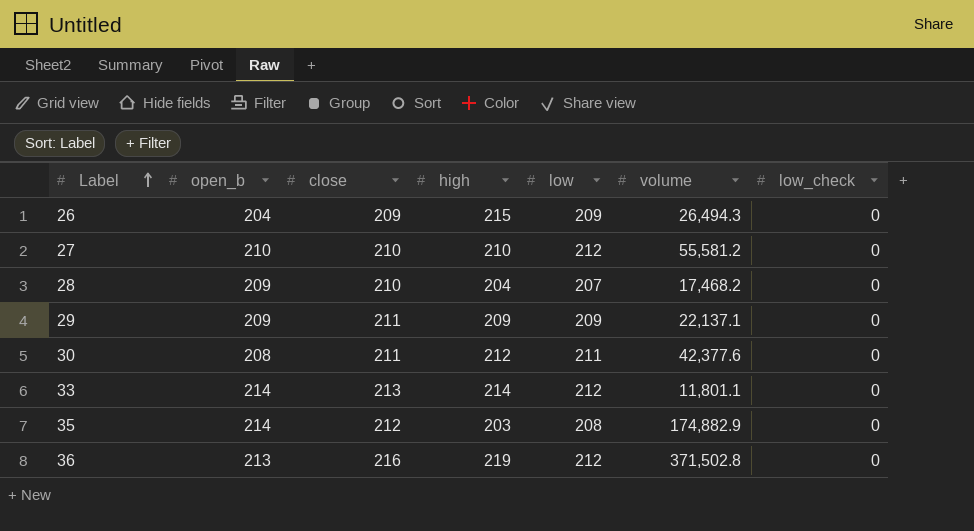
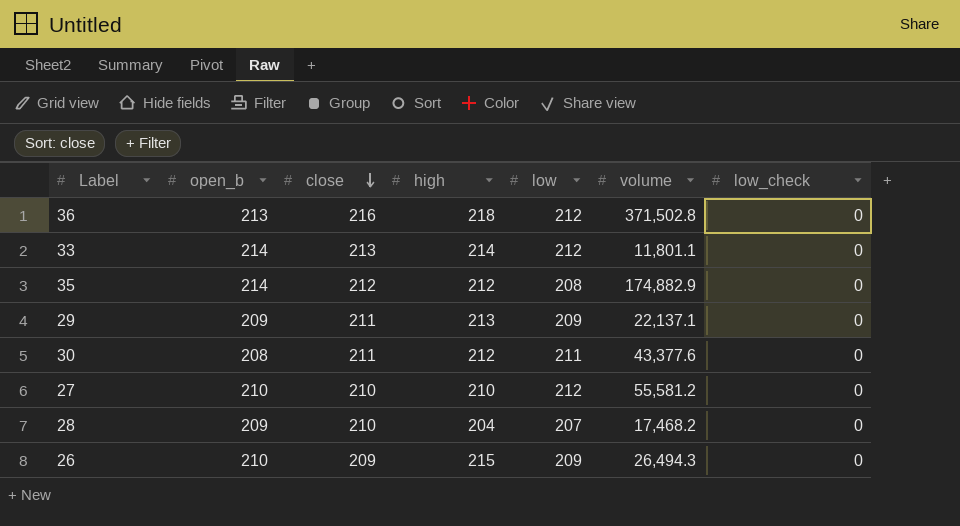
row order: Label ascending -> close descending
36 | high: 219 -> 218
35 | high: 203 -> 212
29 | high: 209 -> 213
30 | volume: 42,377.6 -> 43,377.6
26 | open_b: 204 -> 210

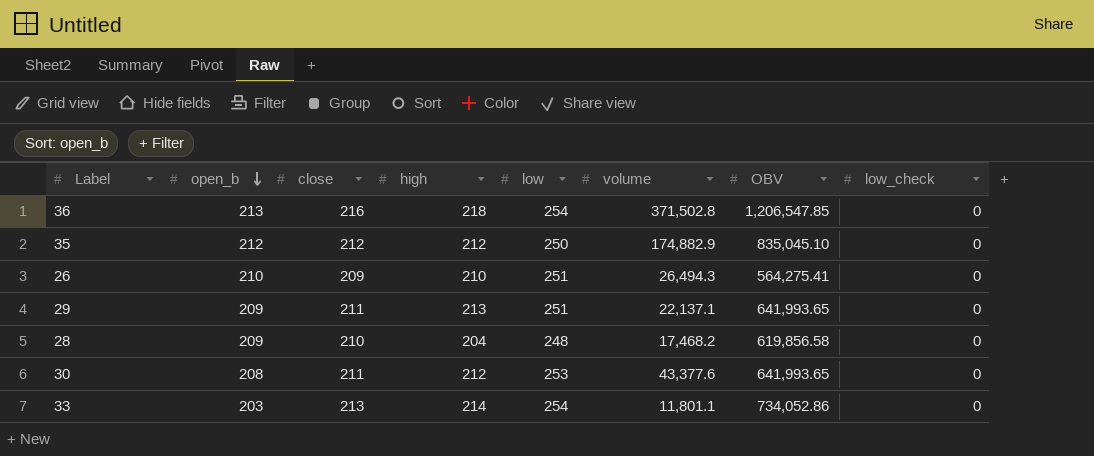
row order: close descending -> open_b descending
column OBV | position: none -> 7
row 27: 210 | 210 | 210 | 212 | 55,581.2 | 0 -> none
36 | low: 212 -> 254
35 | open_b: 214 -> 212
35 | low: 208 -> 250
26 | high: 215 -> 210
26 | low: 209 -> 251
29 | low: 209 -> 251
28 | low: 207 -> 248
30 | low: 211 -> 253
33 | open_b: 214 -> 203
33 | low: 212 -> 254

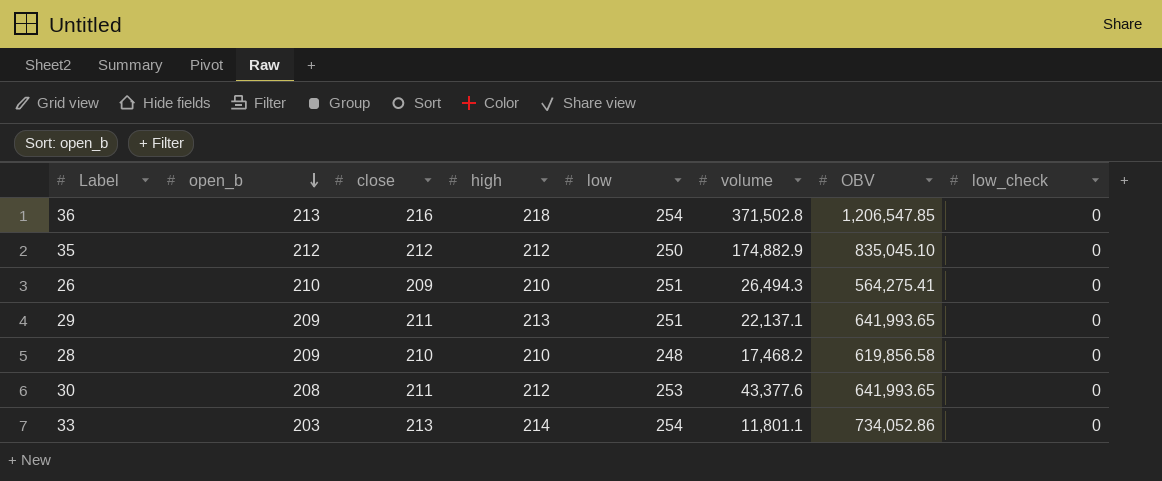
28 | high: 204 -> 210

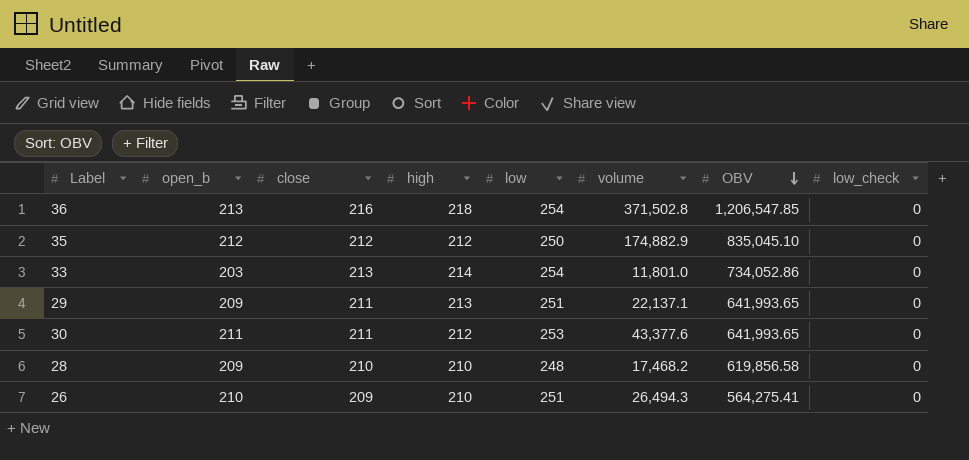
row order: open_b descending -> OBV descending
33 | volume: 11,801.1 -> 11,801.0
30 | open_b: 208 -> 211

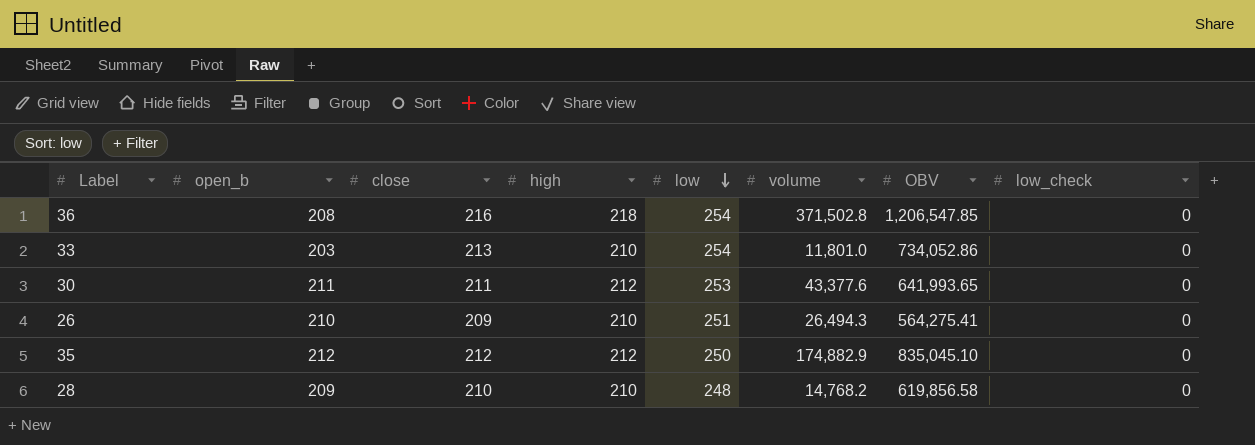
row order: OBV descending -> low descending
row 29: 209 | 211 | 213 | 251 | 22,137.1 | 641,993.65 | 0 -> none
36 | open_b: 213 -> 208
33 | high: 214 -> 210
28 | volume: 17,468.2 -> 14,768.2

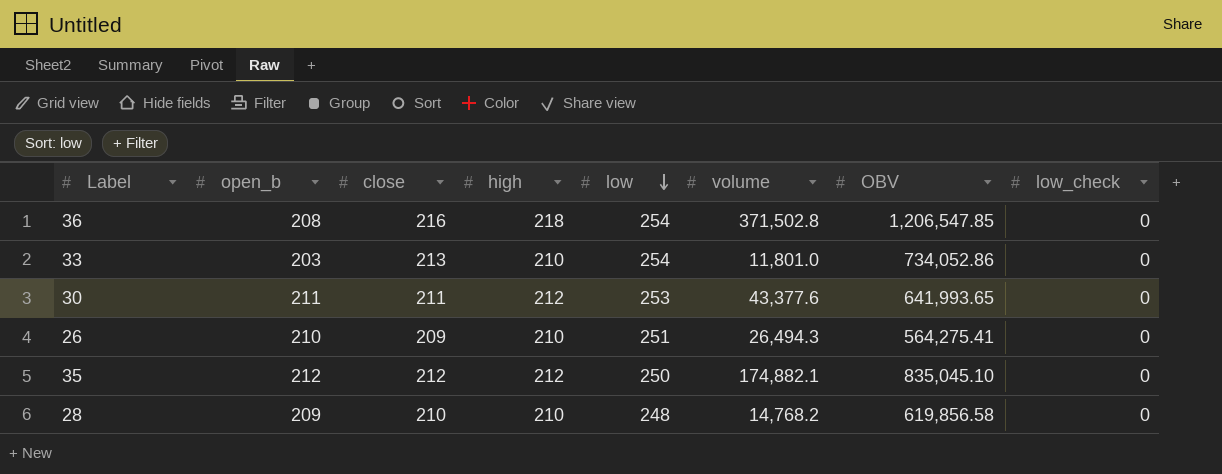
35 | volume: 174,882.9 -> 174,882.1

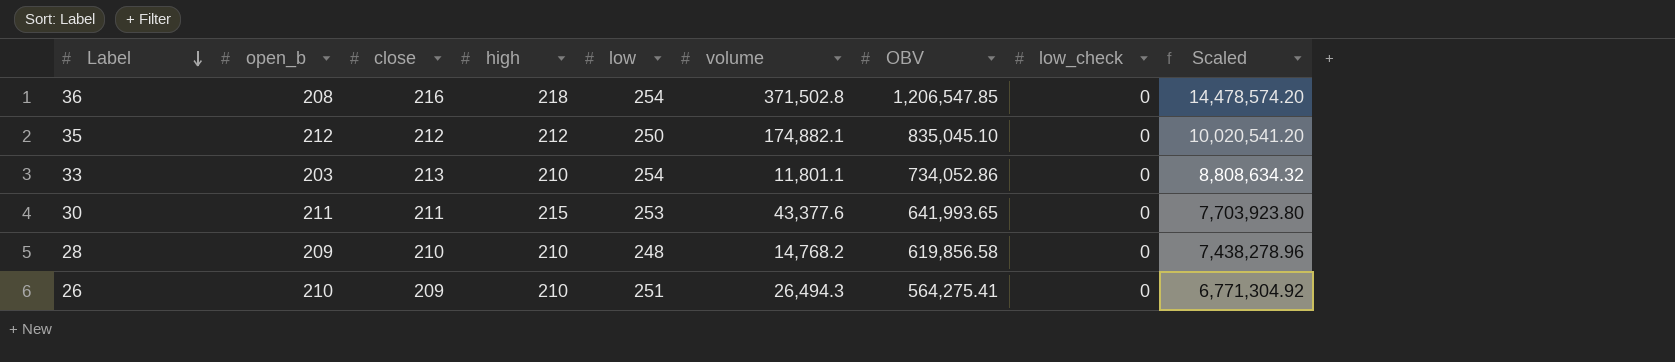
row order: low descending -> Label descending
column Scaled | formula: none -> [OBV] * 12
33 | volume: 11,801.0 -> 11,801.1
30 | high: 212 -> 215

